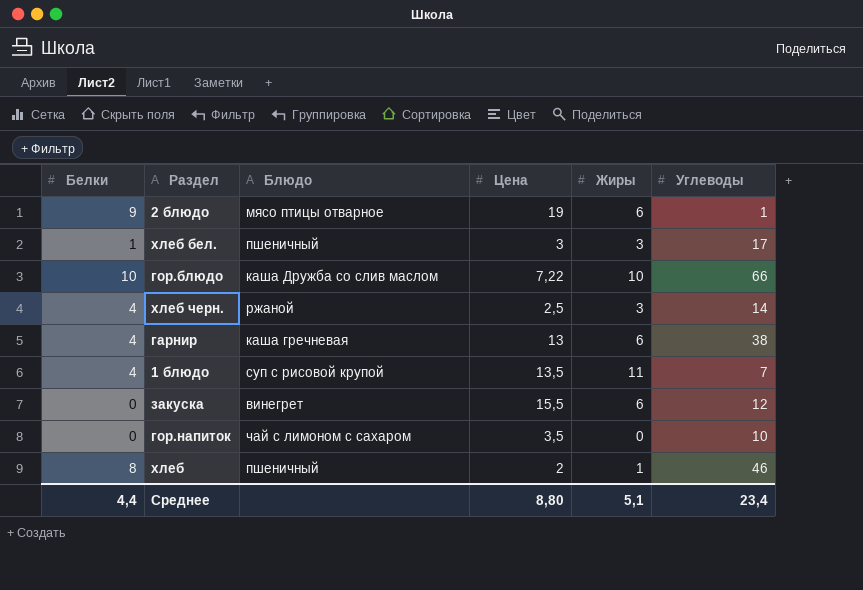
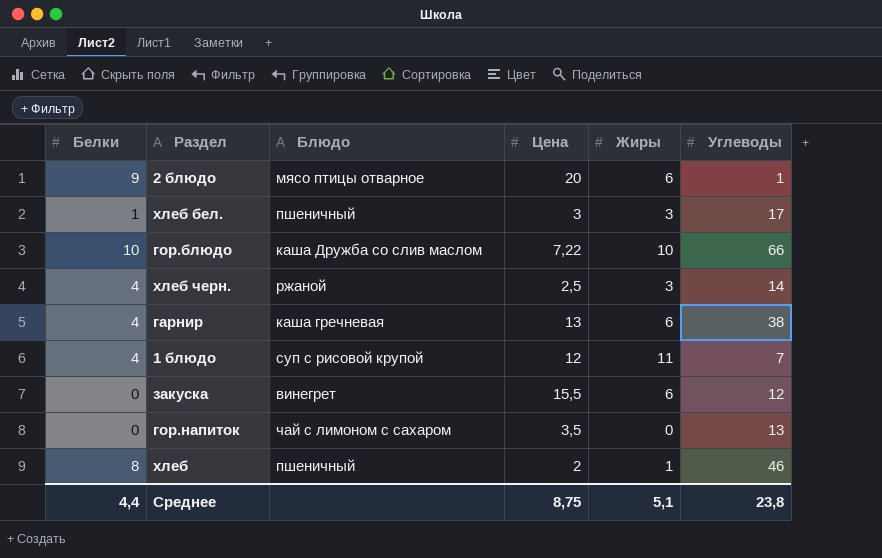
2 блюдо | Цена: 19 -> 20
1 блюдо | Цена: 13,5 -> 12
гор.напиток | Углеводы: 10 -> 13
Среднее | Цена: 8,80 -> 8,75
Среднее | Углеводы: 23,4 -> 23,8

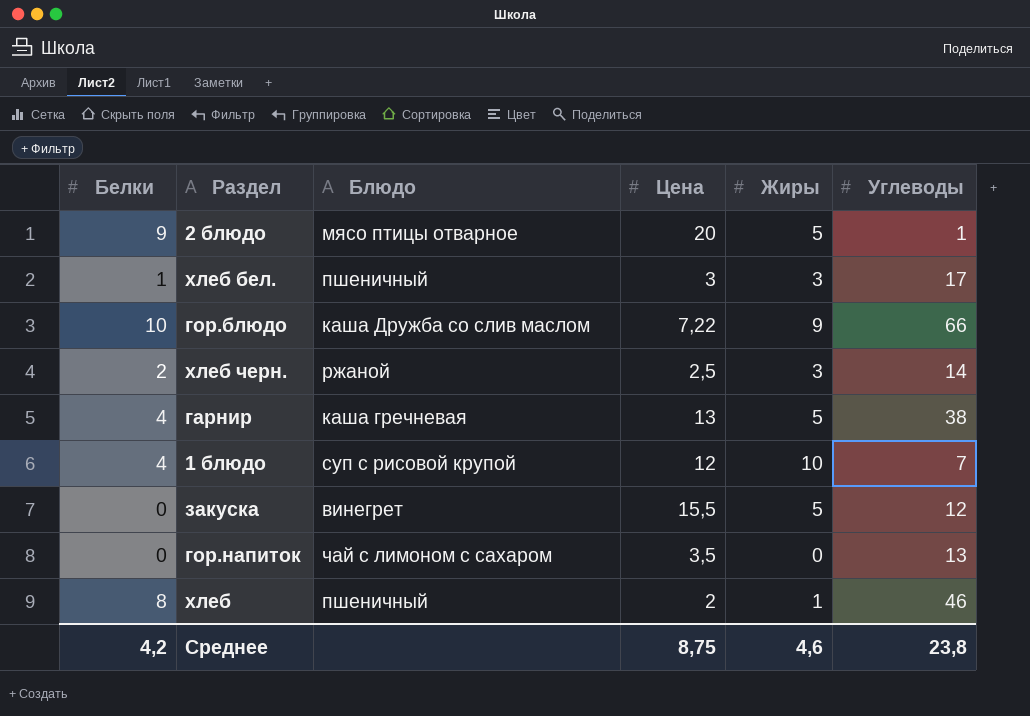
2 блюдо | Жиры: 6 -> 5
гор.блюдо | Жиры: 10 -> 9
хлеб черн. | Белки: 4 -> 2
гарнир | Жиры: 6 -> 5
1 блюдо | Жиры: 11 -> 10
закуска | Жиры: 6 -> 5
Среднее | Белки: 4,4 -> 4,2
Среднее | Жиры: 5,1 -> 4,6

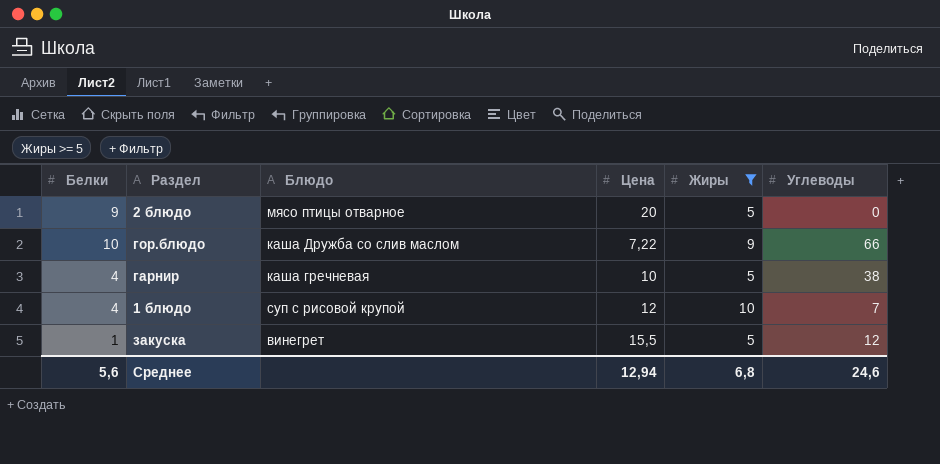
filter: none -> Жиры >= 5
2 блюдо | Углеводы: 1 -> 0
гарнир | Цена: 13 -> 10
закуска | Белки: 0 -> 1
Среднее | Белки: 4,2 -> 5,6
Среднее | Цена: 8,75 -> 12,94
Среднее | Жиры: 4,6 -> 6,8
Среднее | Углеводы: 23,8 -> 24,6

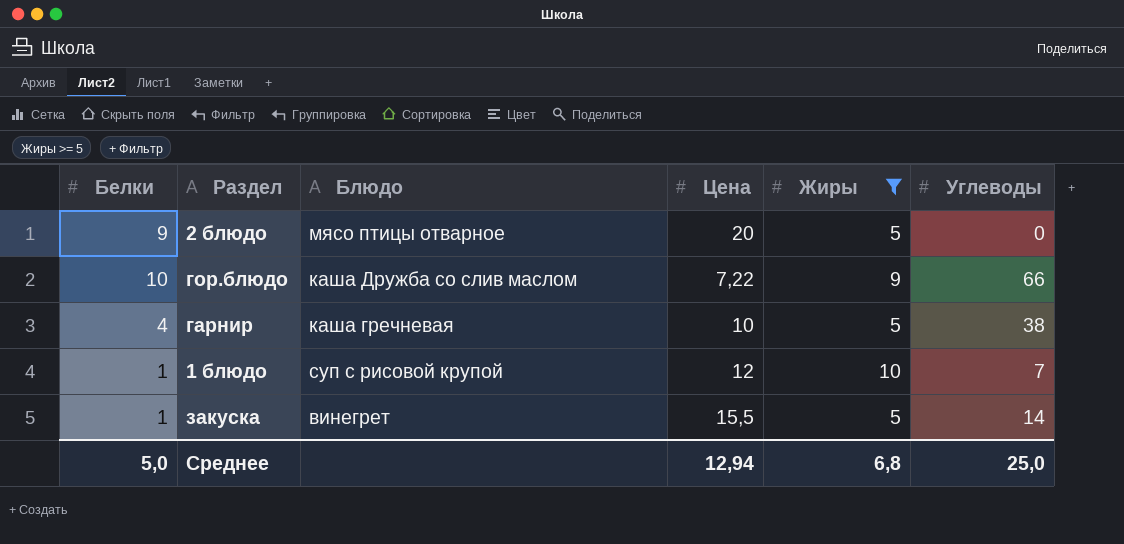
1 блюдо | Белки: 4 -> 1
закуска | Углеводы: 12 -> 14
Среднее | Белки: 5,6 -> 5,0
Среднее | Углеводы: 24,6 -> 25,0

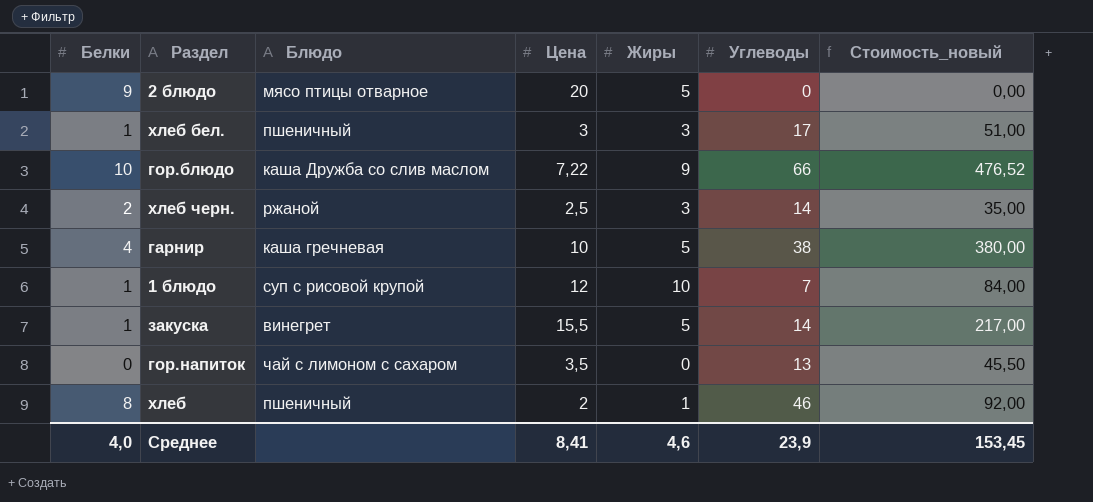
filter: Жиры >= 5 -> none
column Стоимость_новый | formula: none -> [Цена] * [Углеводы]
Среднее | Белки: 5,0 -> 4,0
Среднее | Цена: 12,94 -> 8,41
Среднее | Жиры: 6,8 -> 4,6
Среднее | Углеводы: 25,0 -> 23,9

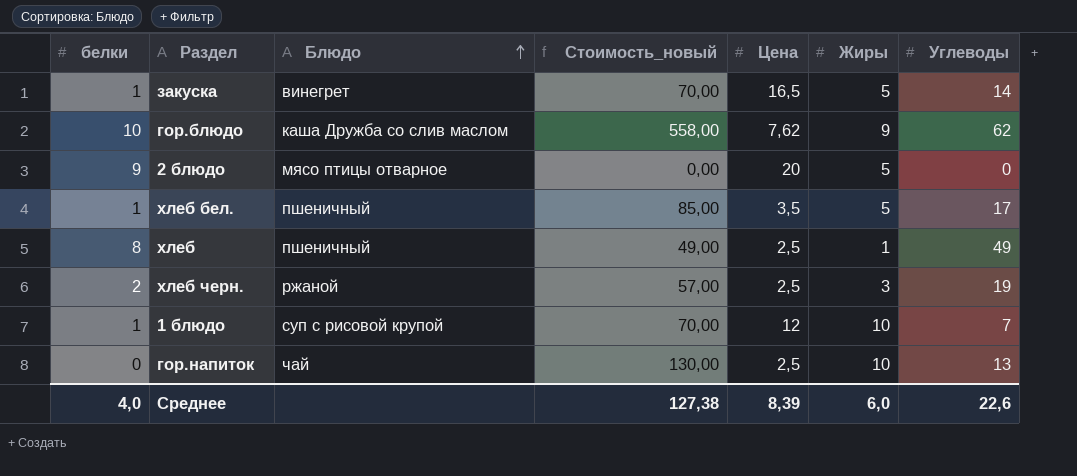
row order: none -> Блюдо ascending
column name: Белки -> белки
column Стоимость_новый | formula: [Цена] * [Углеводы] -> [Жиры] * [Углеводы]
column Стоимость_новый | position: 7 -> 4
row гарнир: 4 | каша гречневая | 10 | 5 | 38 | 380,00 -> none
закуска | Цена: 15,5 -> 16,5
гор.блюдо | Цена: 7,22 -> 7,62
гор.блюдо | Углеводы: 66 -> 62
хлеб бел. | Цена: 3 -> 3,5
хлеб бел. | Жиры: 3 -> 5
хлеб | Цена: 2 -> 2,5
хлеб | Углеводы: 46 -> 49
хлеб черн. | Углеводы: 14 -> 19
гор.напиток | Блюдо: чай с лимоном с сахаром -> чай
гор.напиток | Цена: 3,5 -> 2,5
гор.напиток | Жиры: 0 -> 10
Среднее | Стоимость_новый: 153,45 -> 127,38
Среднее | Цена: 8,41 -> 8,39
Среднее | Жиры: 4,6 -> 6,0
Среднее | Углеводы: 23,9 -> 22,6

